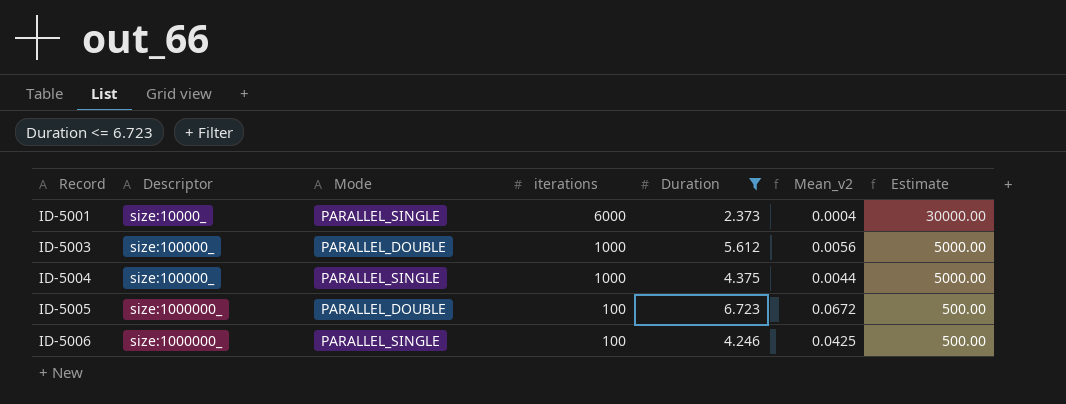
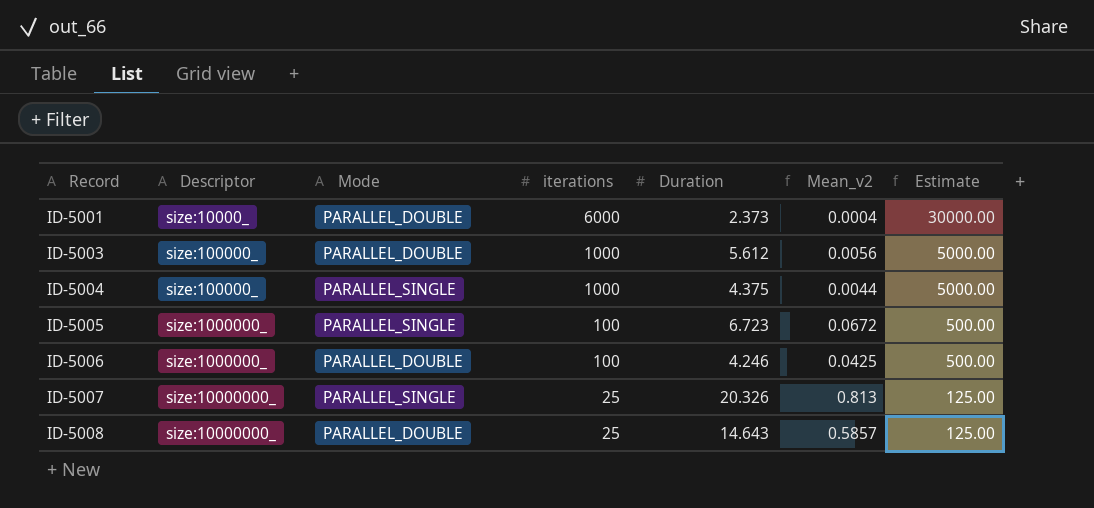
filter: Duration <= 6.723 -> none
ID-5001 | Mode: PARALLEL_SINGLE -> PARALLEL_DOUBLE
ID-5005 | Mode: PARALLEL_DOUBLE -> PARALLEL_SINGLE
ID-5006 | Mode: PARALLEL_SINGLE -> PARALLEL_DOUBLE

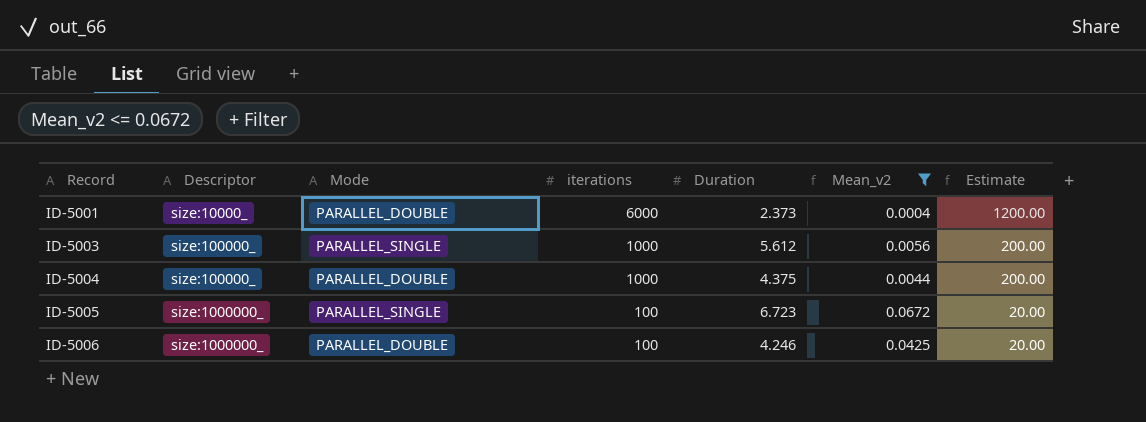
filter: none -> Mean_v2 <= 0.0672
column Estimate | formula: [iterations] * 5 -> [iterations] * 0.2
ID-5003 | Mode: PARALLEL_DOUBLE -> PARALLEL_SINGLE
ID-5004 | Mode: PARALLEL_SINGLE -> PARALLEL_DOUBLE

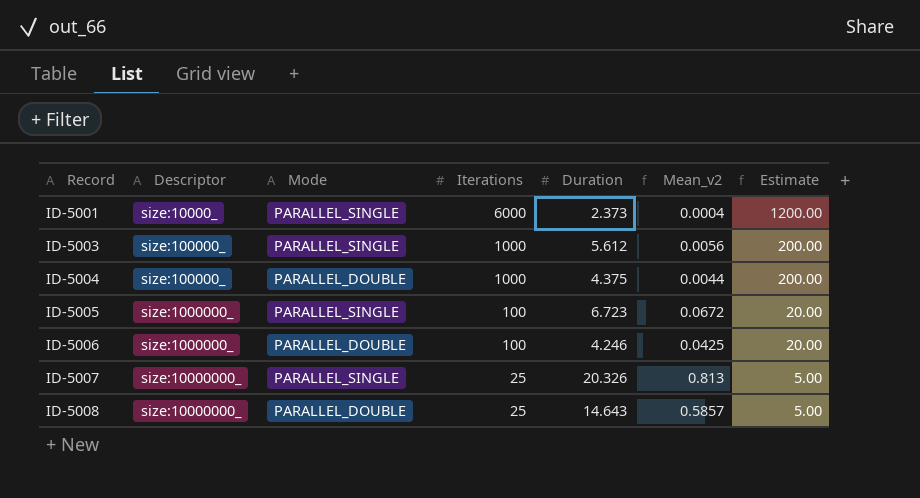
filter: Mean_v2 <= 0.0672 -> none
column name: iterations -> Iterations
ID-5001 | Mode: PARALLEL_DOUBLE -> PARALLEL_SINGLE

